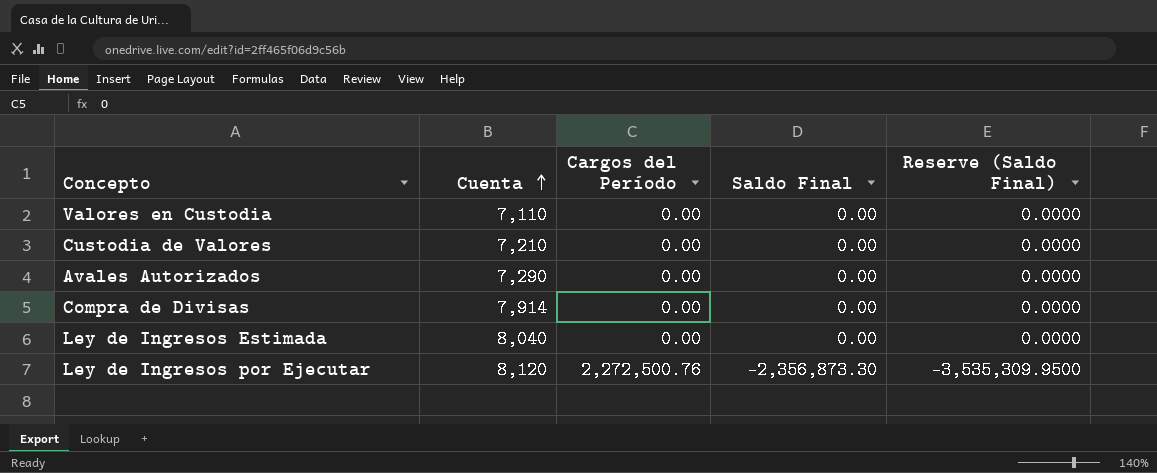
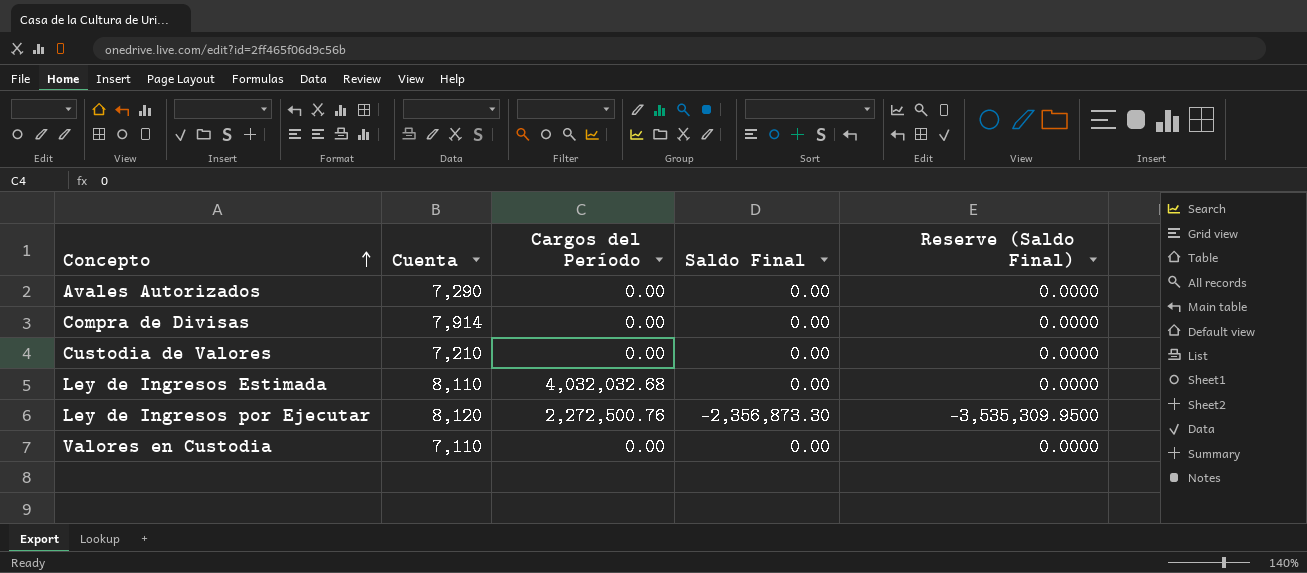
row order: Cuenta ascending -> Concepto ascending
Ley de Ingresos Estimada | Cuenta: 8,040 -> 8,110
Ley de Ingresos Estimada | Cargos del Período: 0.00 -> 4,032,032.68

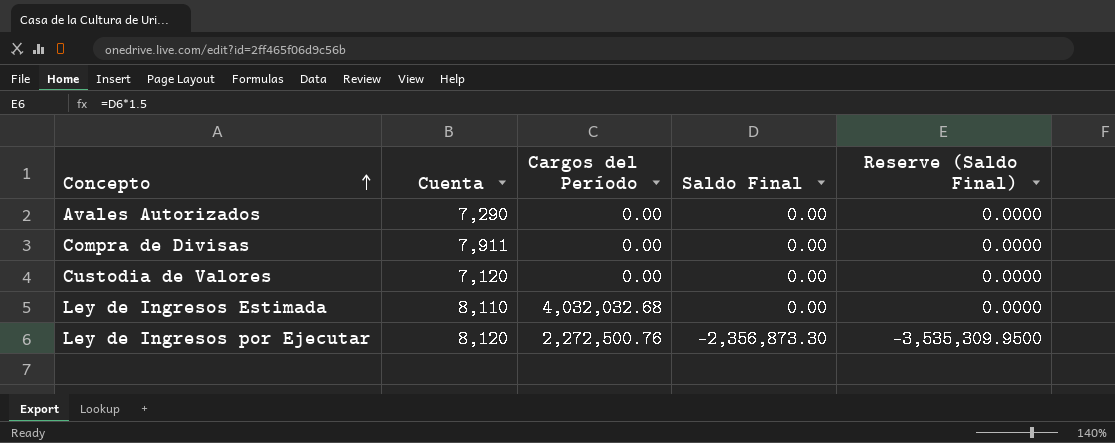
row Valores en Custodia: 7,110 | 0.00 | 0.00 | 0.0000 -> none
Compra de Divisas | Cuenta: 7,914 -> 7,911
Custodia de Valores | Cuenta: 7,210 -> 7,120

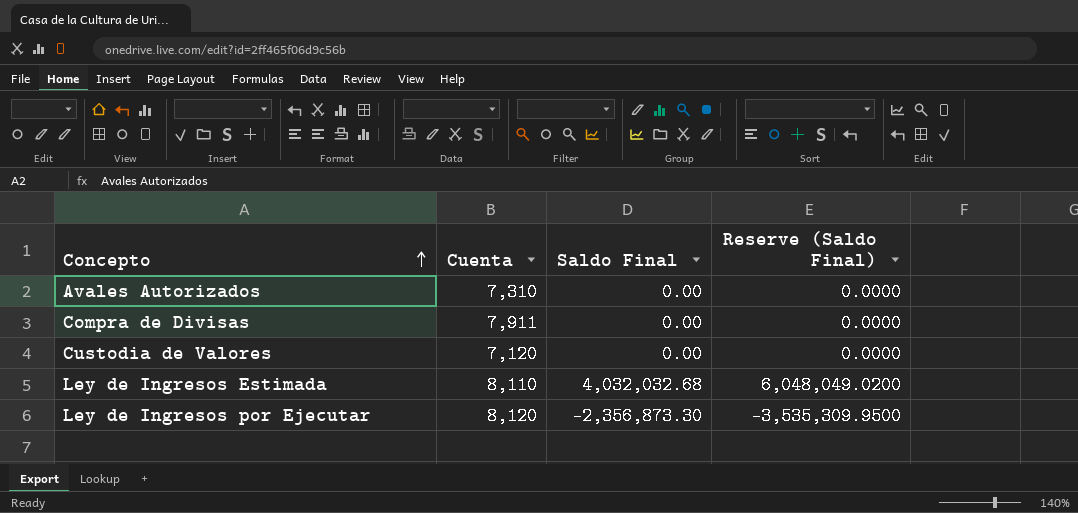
column Cargos del Período | position: 3 -> none
Avales Autorizados | Cuenta: 7,290 -> 7,310
Ley de Ingresos Estimada | Saldo Final: 0.00 -> 4,032,032.68
Ley de Ingresos Estimada | Reserve (Saldo Final): 0.0000 -> 6,048,049.0200

